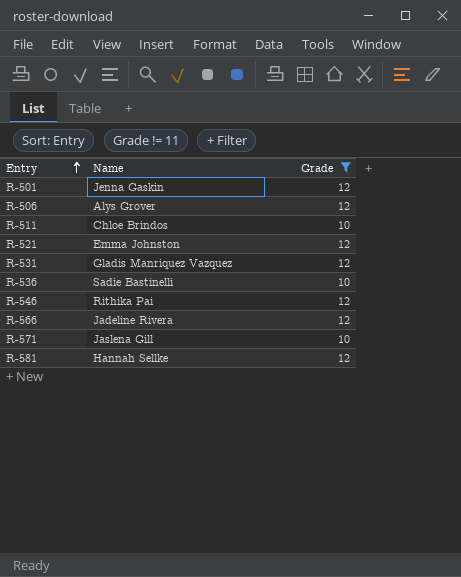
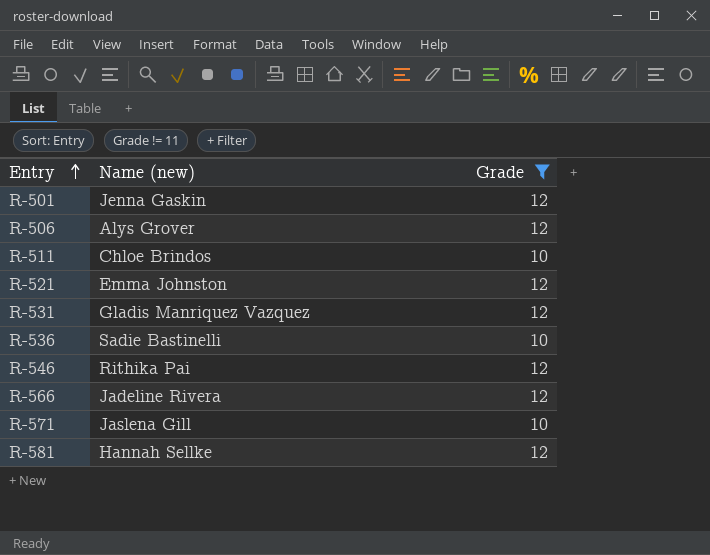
column name: Name -> Name (new)

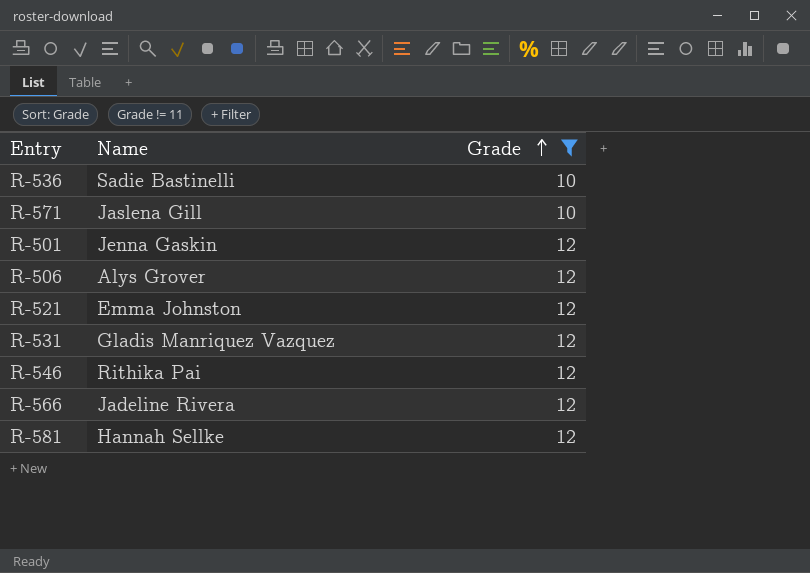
row order: Entry ascending -> Grade ascending
column name: Name (new) -> Name
row R-511: Chloe Brindos | 10 -> none

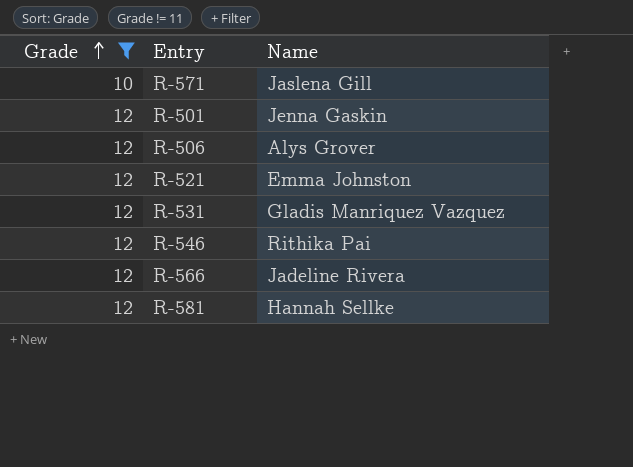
column Grade | position: 3 -> 1
row R-536: Sadie Bastinelli | 10 -> none

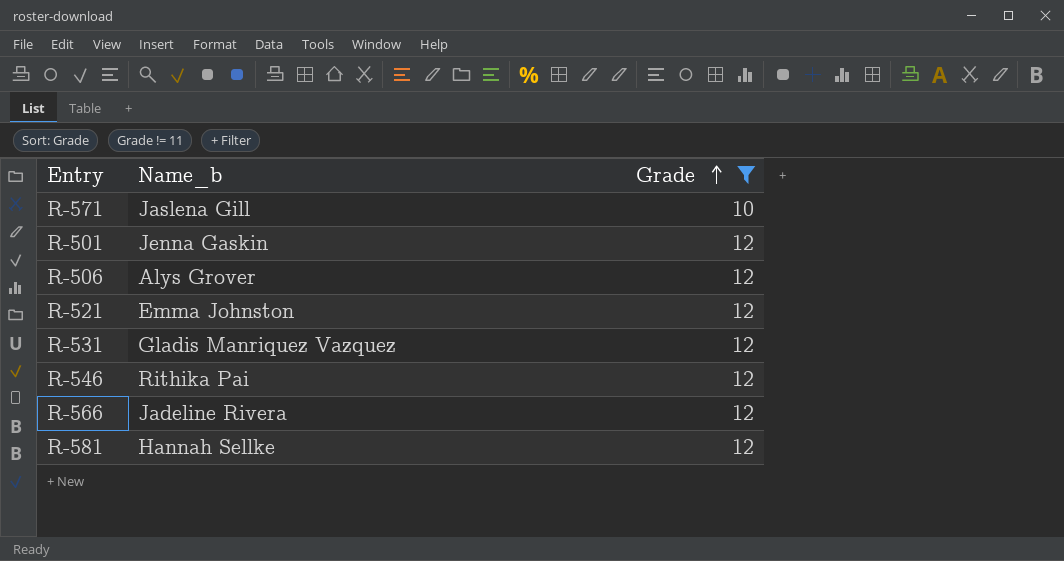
column name: Name -> Name_b
column Grade | position: 1 -> 3

